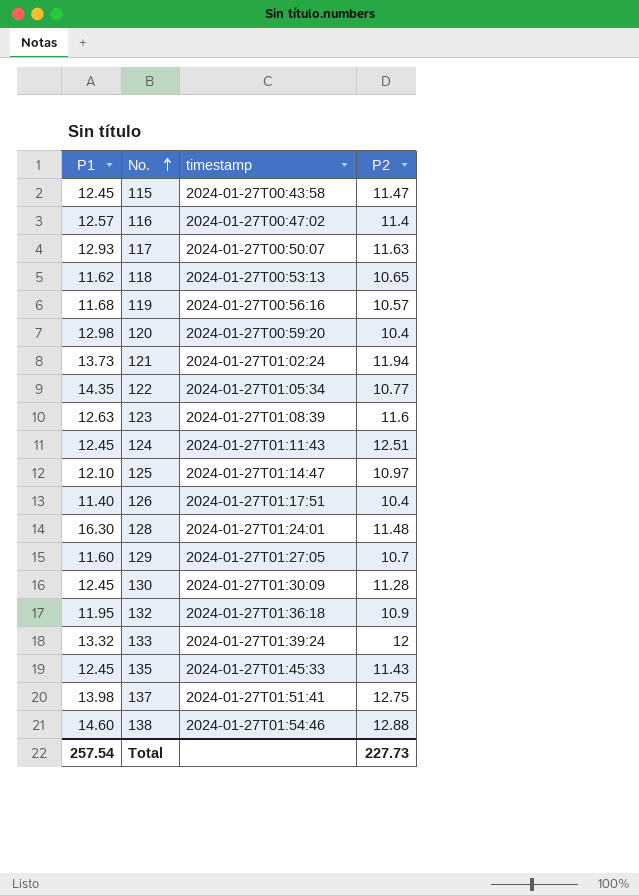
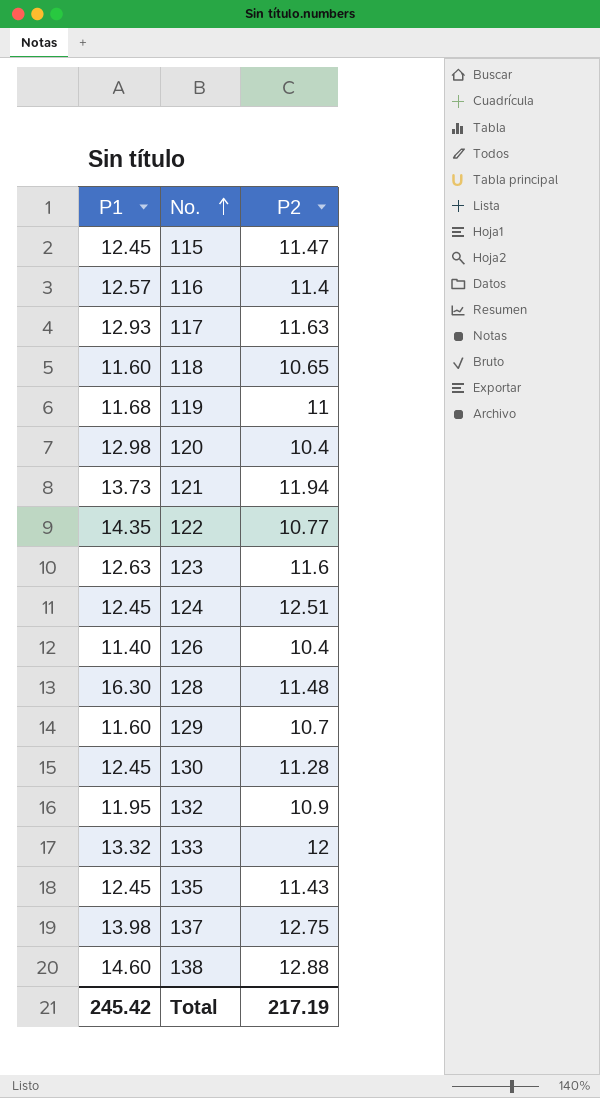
column timestamp | position: 3 -> none
row 125: 12.10 | 2024-01-27T01:14:47 | 10.97 -> none
118 | P1: 11.62 -> 11.60
119 | P2: 10.57 -> 11
Total | P1: 257.54 -> 245.42
Total | P2: 227.73 -> 217.19

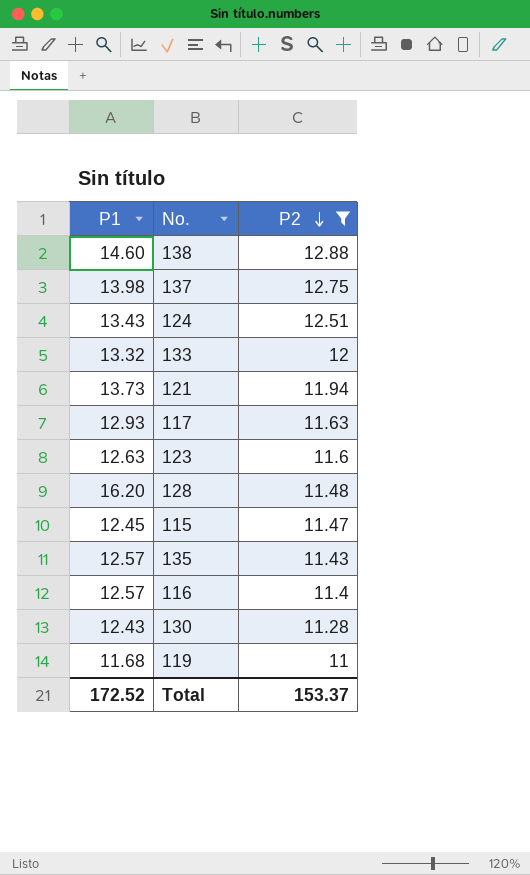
filter: none -> P2 >= 11
row order: No. ascending -> P2 descending
124 | P1: 12.45 -> 13.43
128 | P1: 16.30 -> 16.20
135 | P1: 12.45 -> 12.57
130 | P1: 12.45 -> 12.43
Total | P1: 245.42 -> 172.52
Total | P2: 217.19 -> 153.37

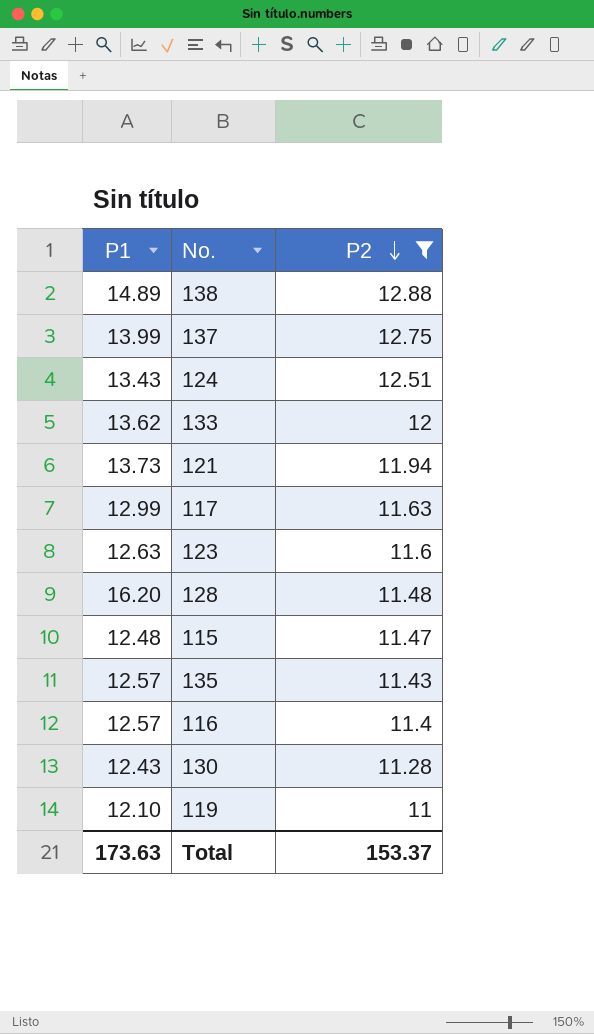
138 | P1: 14.60 -> 14.89
137 | P1: 13.98 -> 13.99
133 | P1: 13.32 -> 13.62
117 | P1: 12.93 -> 12.99
115 | P1: 12.45 -> 12.48
119 | P1: 11.68 -> 12.10
Total | P1: 172.52 -> 173.63

